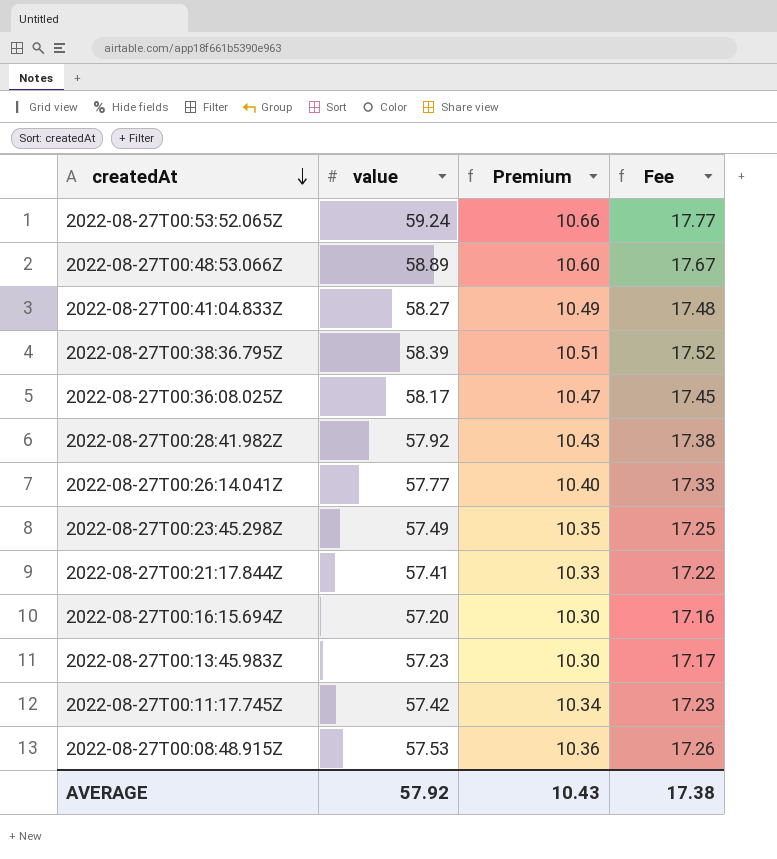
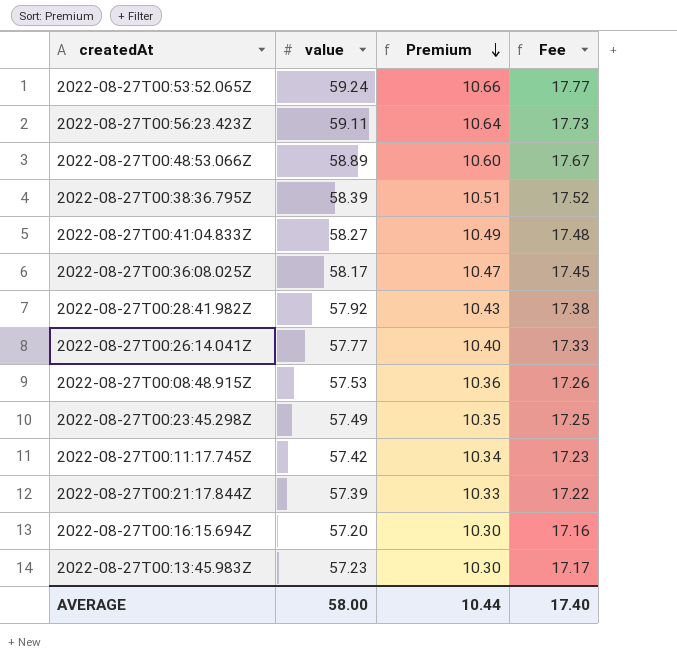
row order: createdAt descending -> Premium descending
row 2022-08-27T00:56:23.423Z: none -> 59.11 | 10.64 | 17.73
2022-08-27T00:21:17.844Z | value: 57.41 -> 57.39
AVERAGE | value: 57.92 -> 58.00
AVERAGE | Premium: 10.43 -> 10.44
AVERAGE | Fee: 17.38 -> 17.40

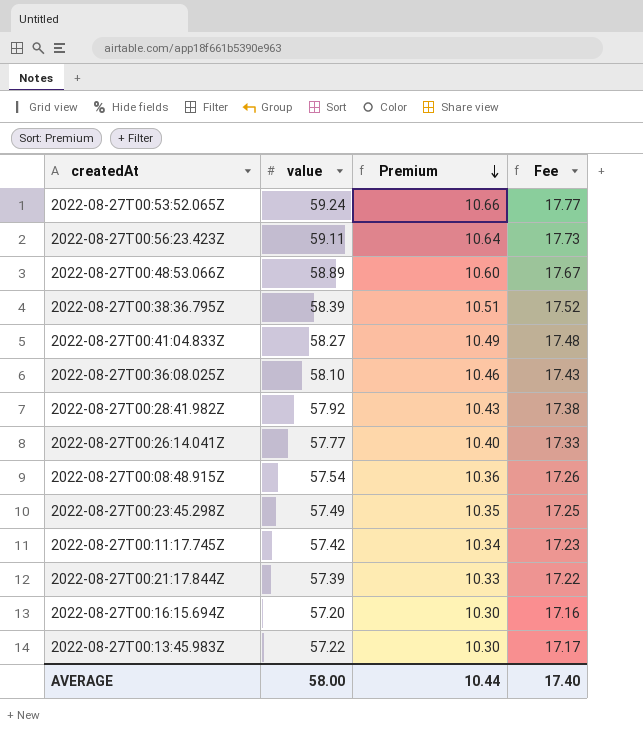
2022-08-27T00:36:08.025Z | value: 58.17 -> 58.10
2022-08-27T00:36:08.025Z | Premium: 10.47 -> 10.46
2022-08-27T00:36:08.025Z | Fee: 17.45 -> 17.43
2022-08-27T00:08:48.915Z | value: 57.53 -> 57.54
2022-08-27T00:13:45.983Z | value: 57.23 -> 57.22

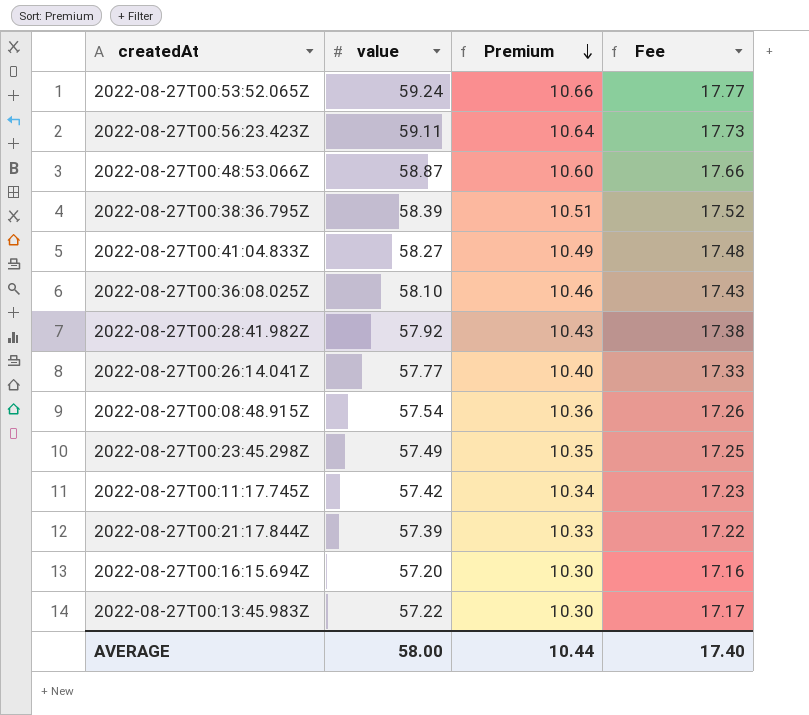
2022-08-27T00:48:53.066Z | value: 58.89 -> 58.87
2022-08-27T00:48:53.066Z | Fee: 17.67 -> 17.66

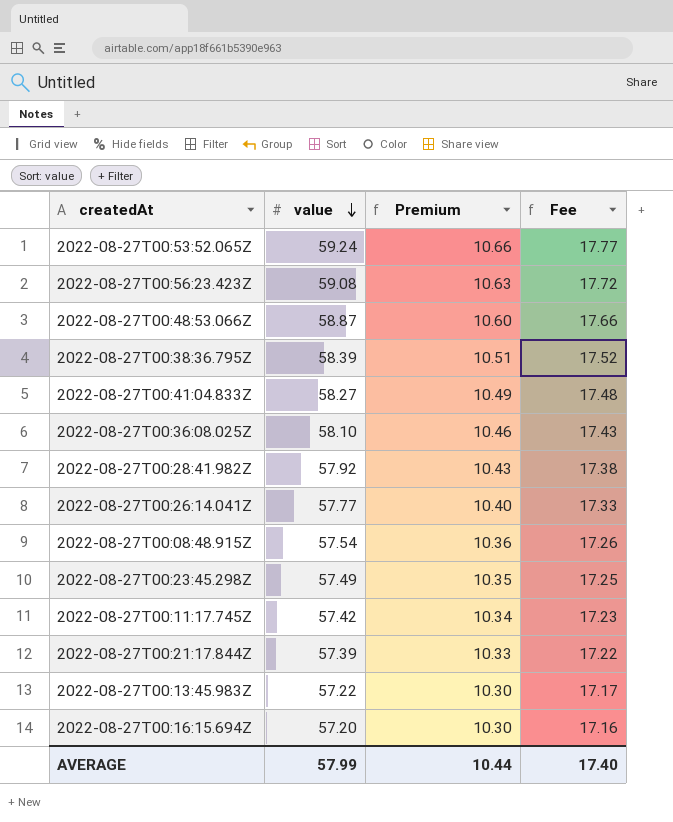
row order: Premium descending -> value descending
2022-08-27T00:56:23.423Z | value: 59.11 -> 59.08
2022-08-27T00:56:23.423Z | Premium: 10.64 -> 10.63
2022-08-27T00:56:23.423Z | Fee: 17.73 -> 17.72
AVERAGE | value: 58.00 -> 57.99

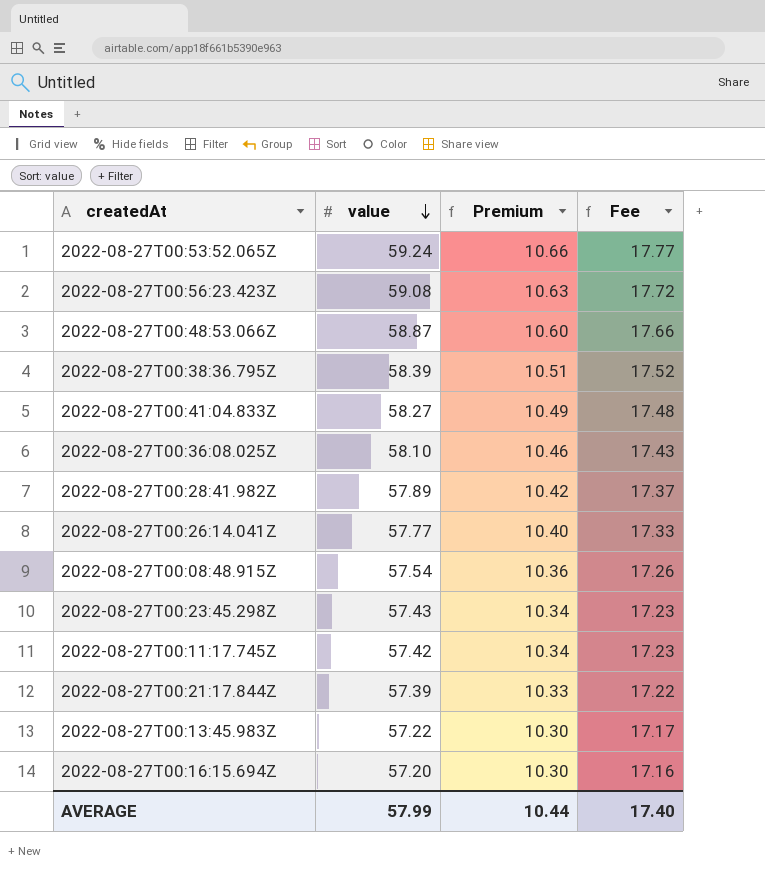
2022-08-27T00:28:41.982Z | value: 57.92 -> 57.89
2022-08-27T00:28:41.982Z | Premium: 10.43 -> 10.42
2022-08-27T00:28:41.982Z | Fee: 17.38 -> 17.37
2022-08-27T00:23:45.298Z | value: 57.49 -> 57.43
2022-08-27T00:23:45.298Z | Premium: 10.35 -> 10.34
2022-08-27T00:23:45.298Z | Fee: 17.25 -> 17.23

